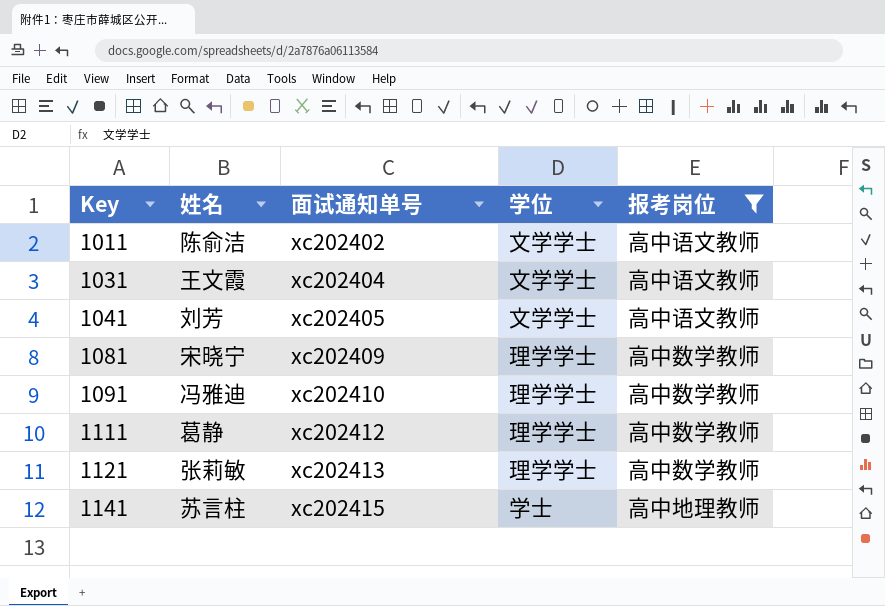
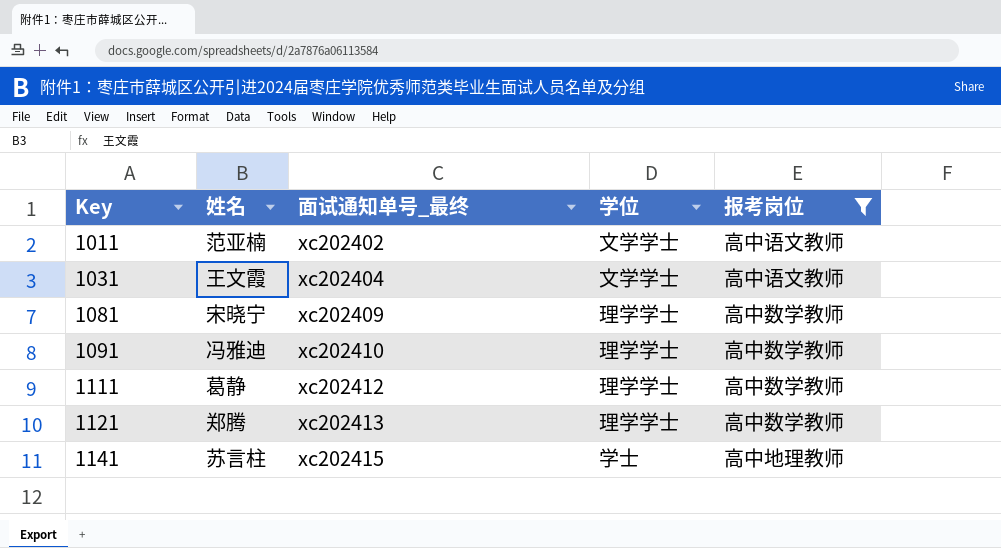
column name: 面试通知单号 -> 面试通知单号_最终
row 1041: 刘芳 | xc202405 | 文学学士 | 高中语文教师 -> none
1011 | 姓名: 陈俞洁 -> 范亚楠
1121 | 姓名: 张莉敏 -> 郑腾

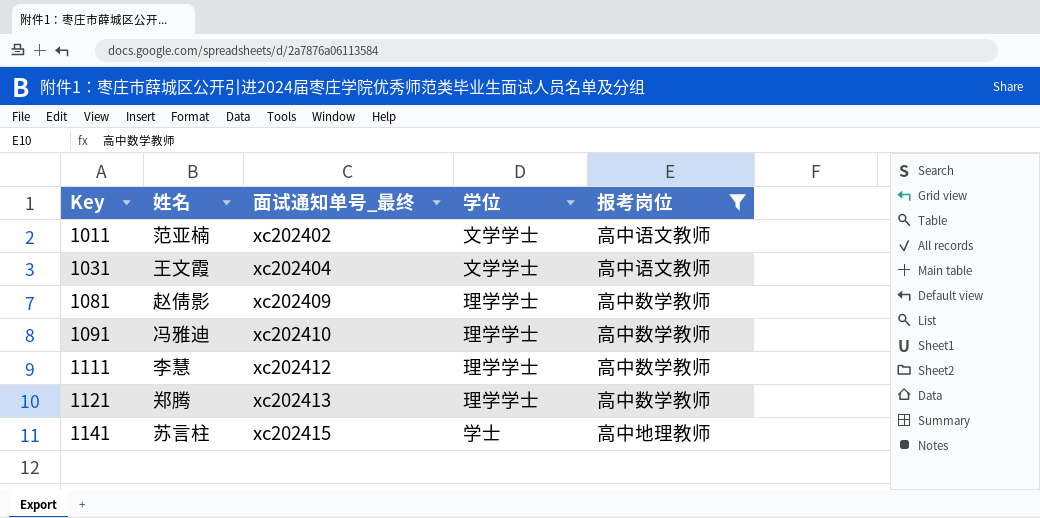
1081 | 姓名: 宋晓宁 -> 赵倩影
1111 | 姓名: 葛静 -> 李慧

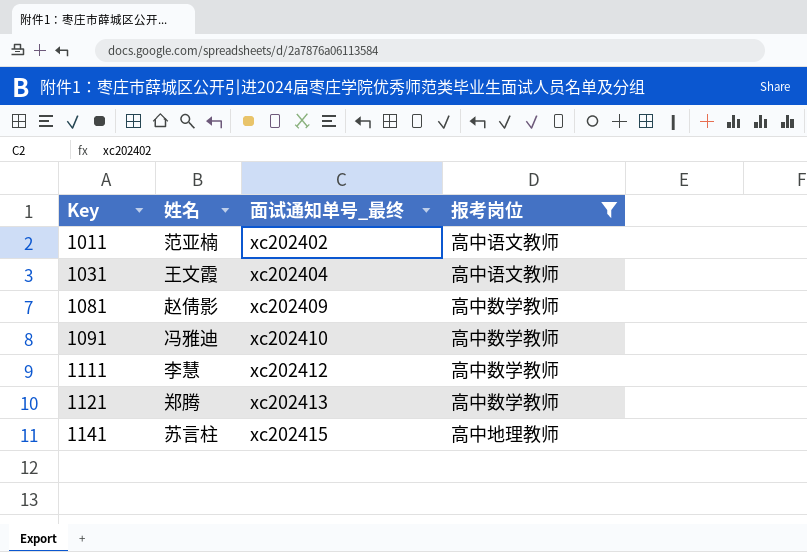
column 学位 | position: 4 -> none

